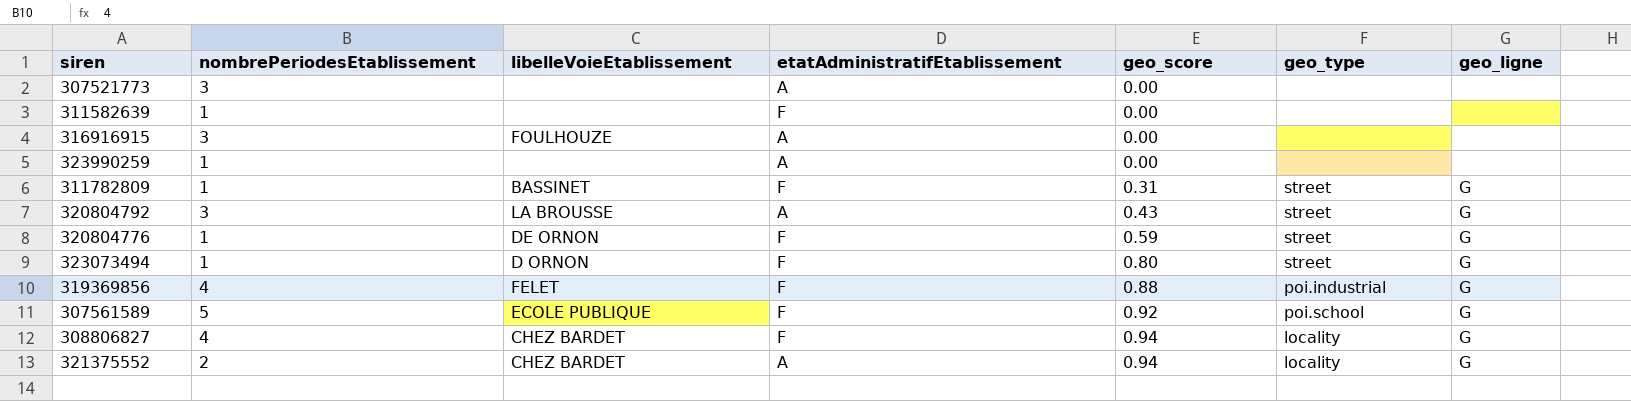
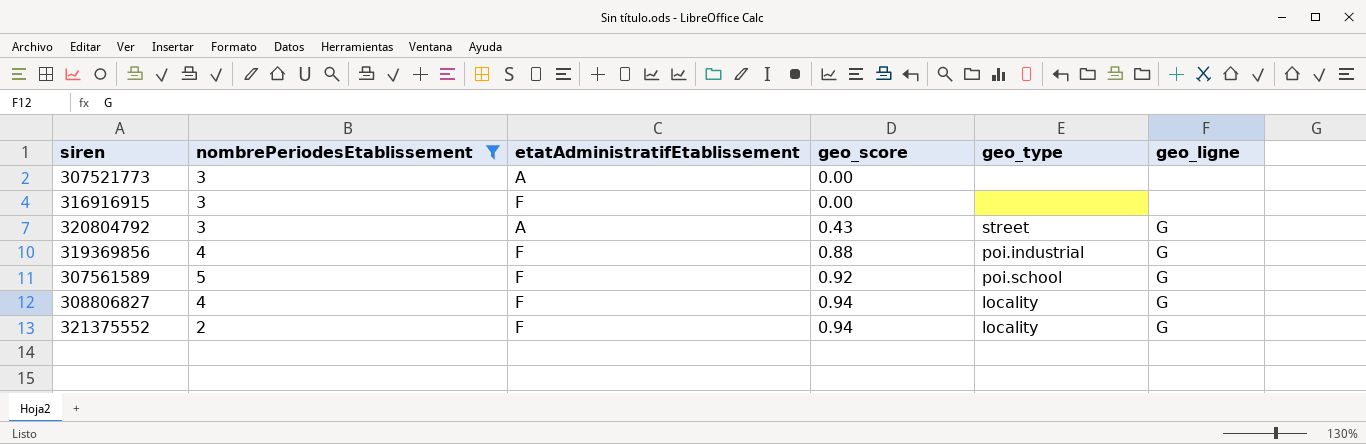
filter: none -> nombrePeriodesEtablissement != 1
column libelleVoieEtablissement | position: 3 -> none
316916915 | etatAdministratifEtablissement: A -> F
321375552 | etatAdministratifEtablissement: A -> F

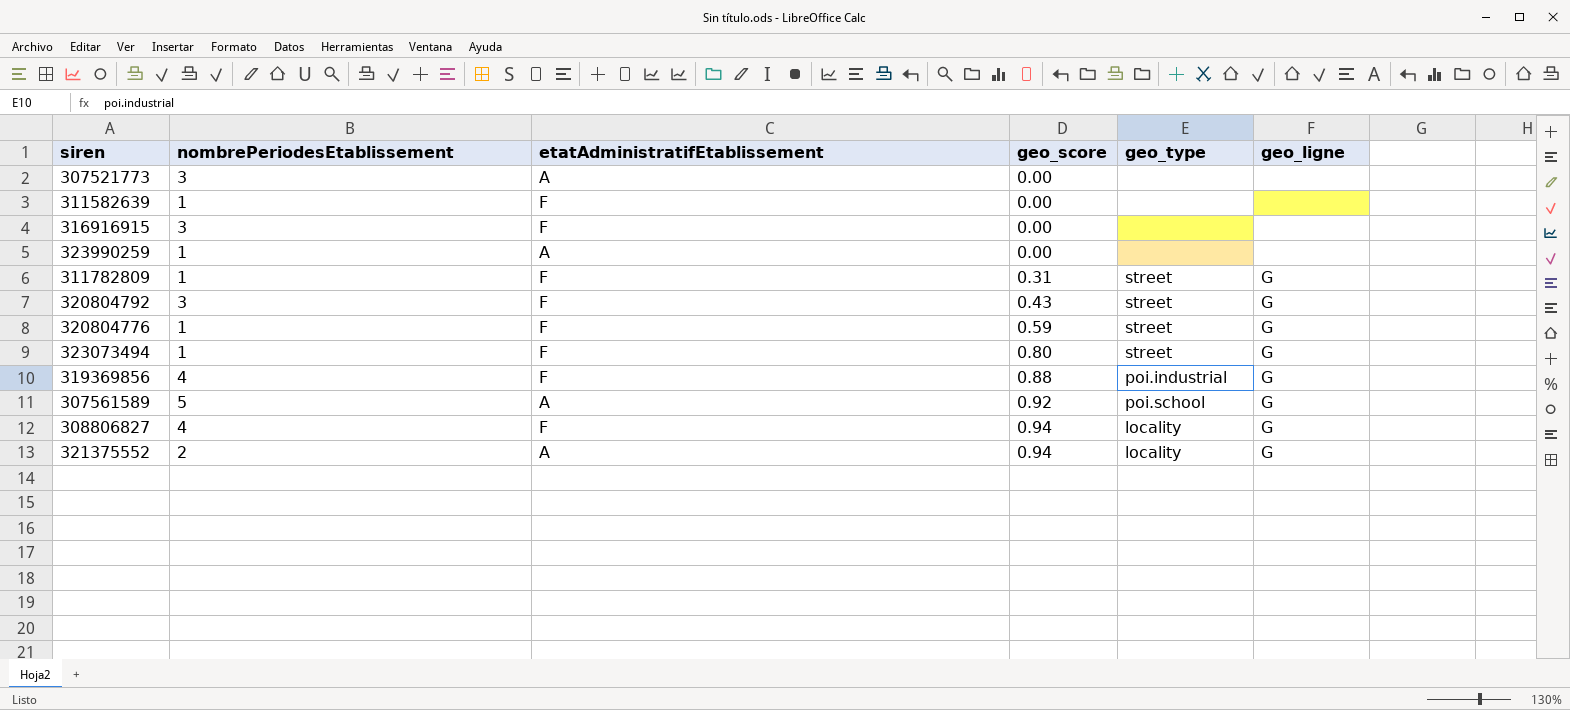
filter: nombrePeriodesEtablissement != 1 -> none
320804792 | etatAdministratifEtablissement: A -> F
307561589 | etatAdministratifEtablissement: F -> A
321375552 | etatAdministratifEtablissement: F -> A

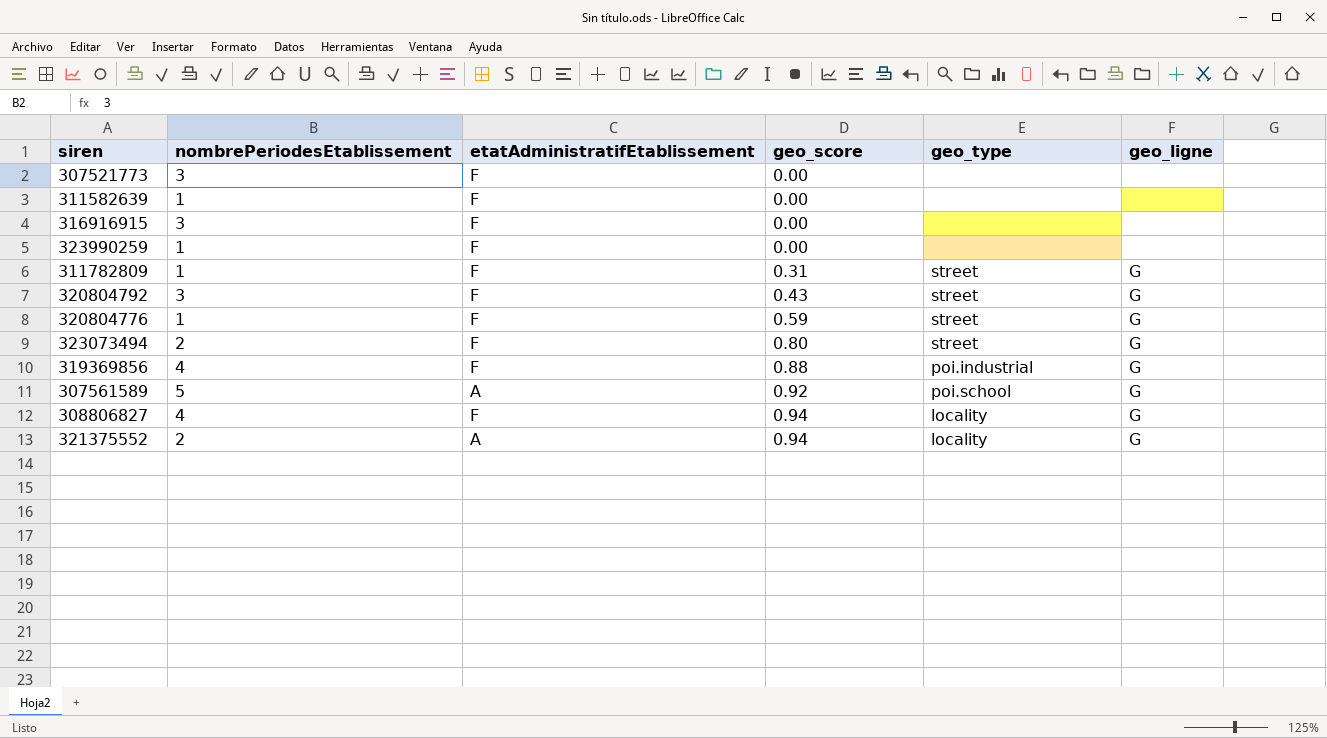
307521773 | etatAdministratifEtablissement: A -> F
323990259 | etatAdministratifEtablissement: A -> F
323073494 | nombrePeriodesEtablissement: 1 -> 2

